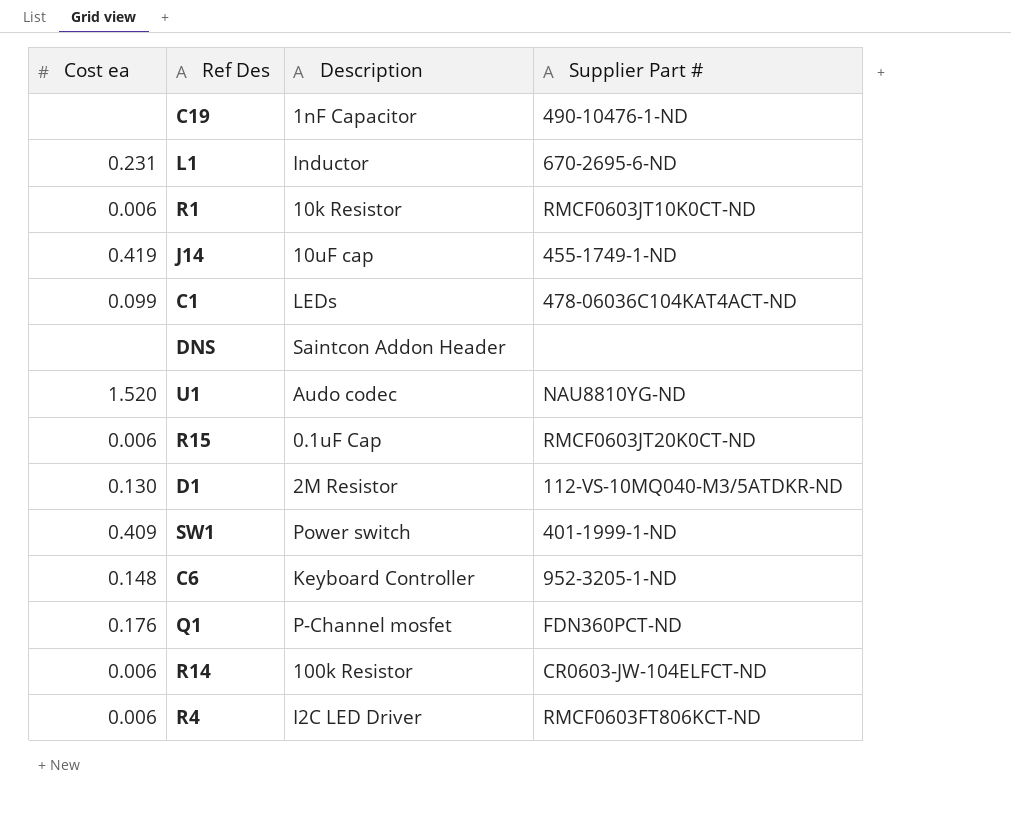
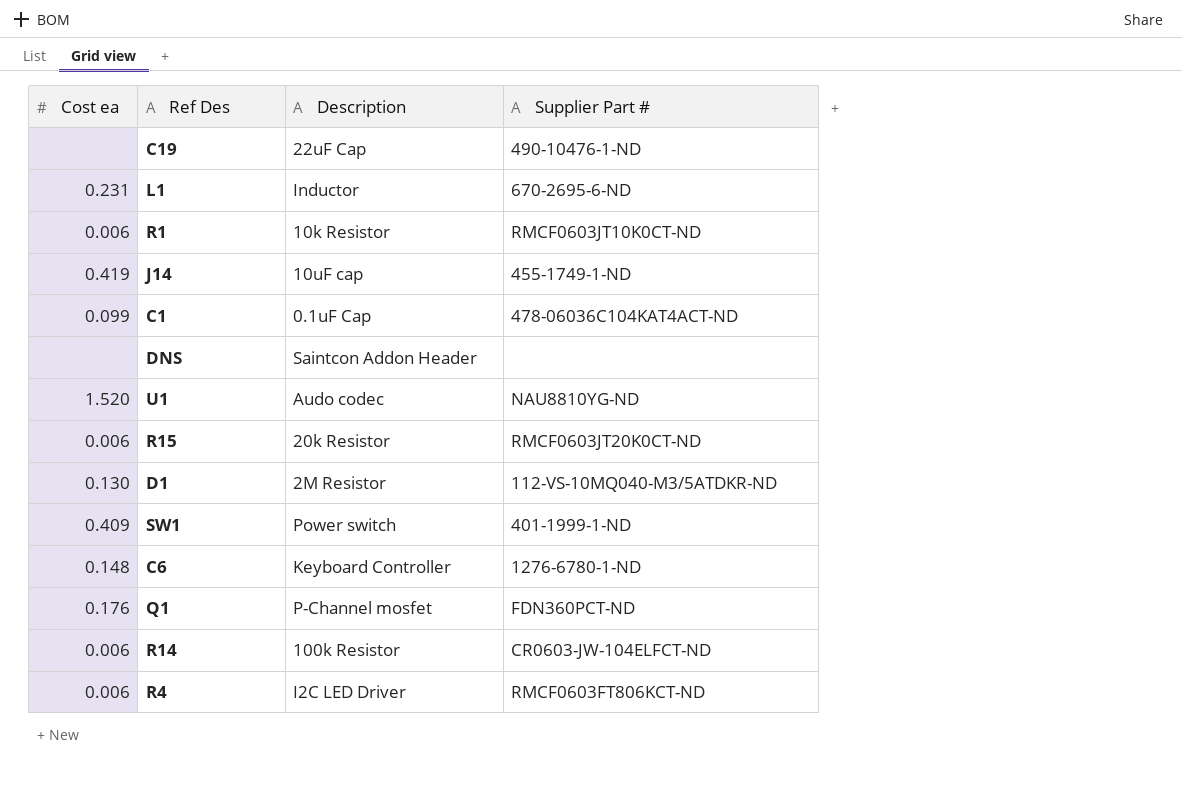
C19 | Description: 1nF Capacitor -> 22uF Cap
C1 | Description: LEDs -> 0.1uF Cap
R15 | Description: 0.1uF Cap -> 20k Resistor
C6 | Supplier Part #: 952-3205-1-ND -> 1276-6780-1-ND

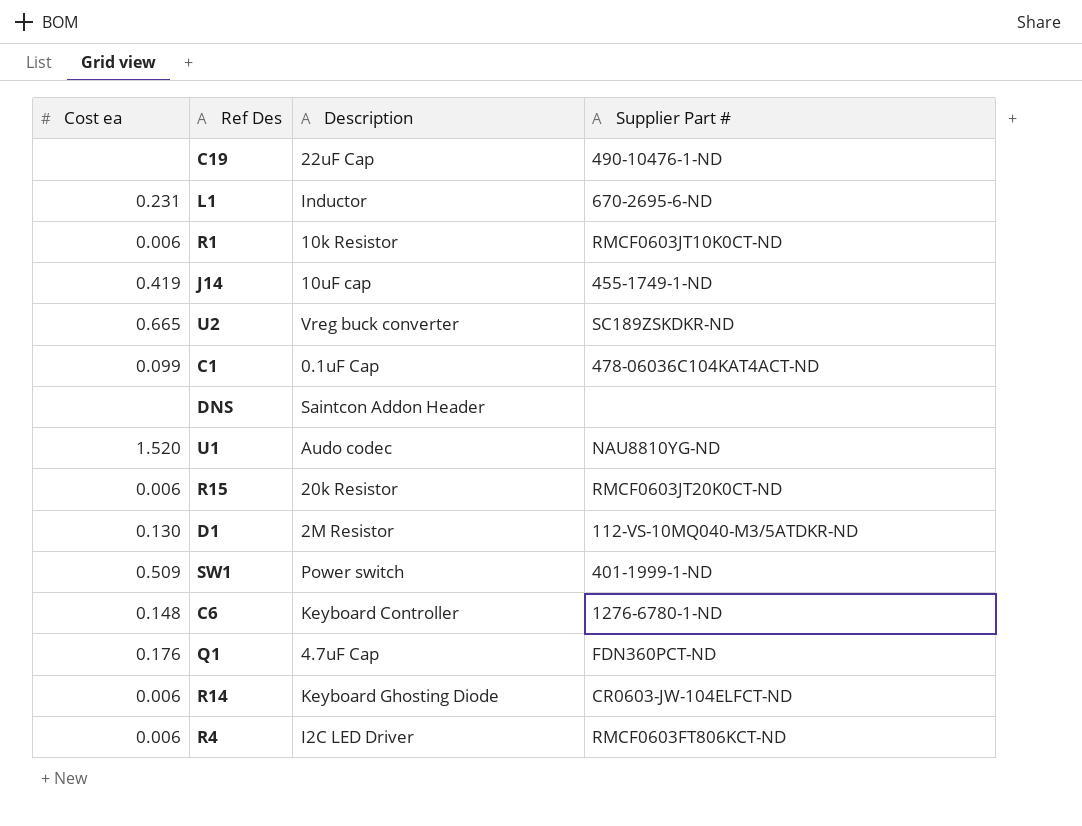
row U2: none -> 0.665 | Vreg buck converter | SC189ZSKDKR-ND
SW1 | Cost ea: 0.409 -> 0.509
Q1 | Description: P-Channel mosfet -> 4.7uF Cap
R14 | Description: 100k Resistor -> Keyboard Ghosting Diode

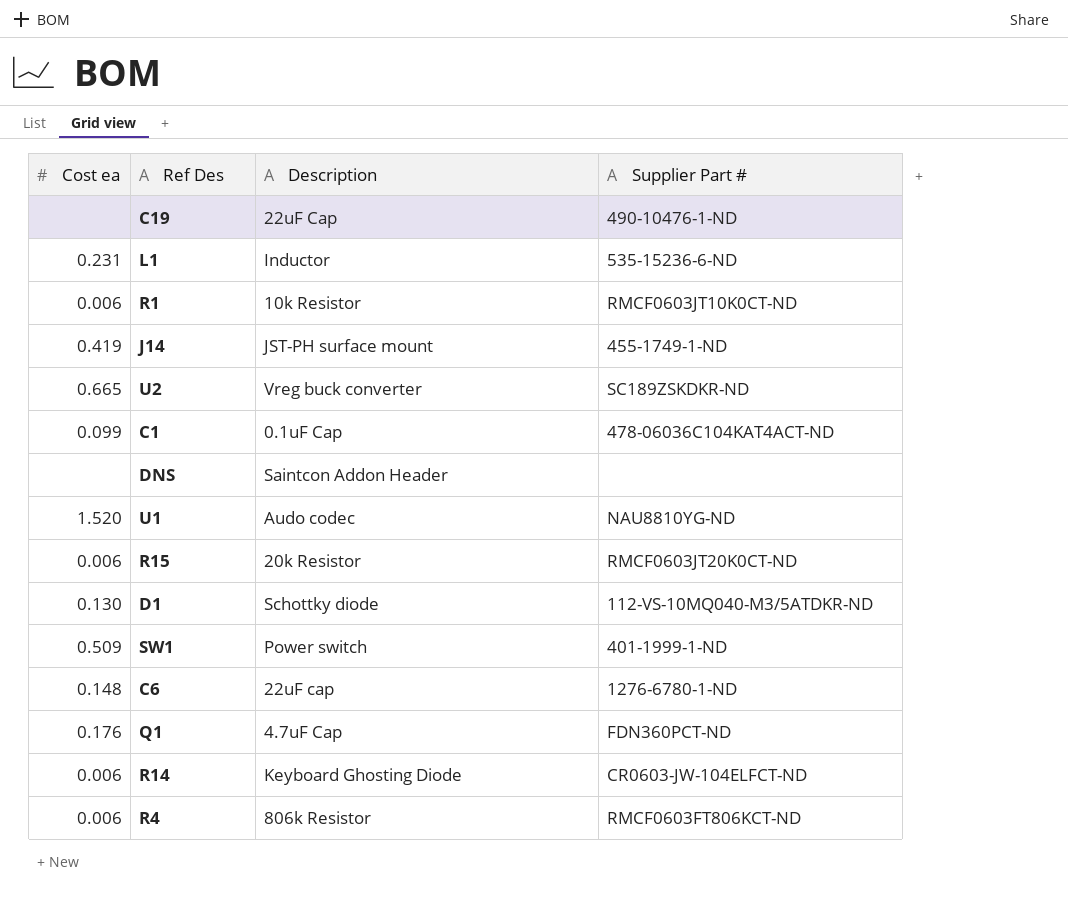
L1 | Supplier Part #: 670-2695-6-ND -> 535-15236-6-ND
J14 | Description: 10uF cap -> JST-PH surface mount
D1 | Description: 2M Resistor -> Schottky diode
C6 | Description: Keyboard Controller -> 22uF cap
R4 | Description: I2C LED Driver -> 806k Resistor

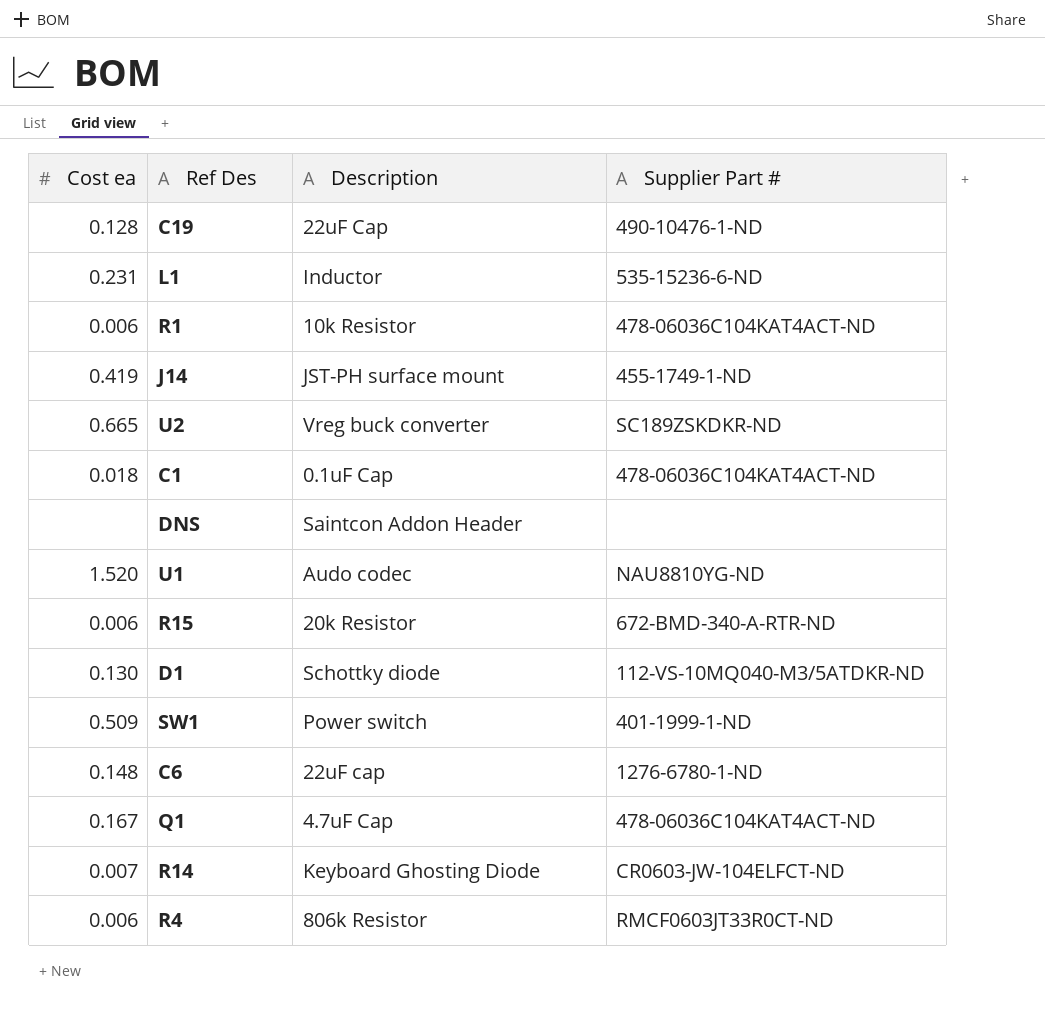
C19 | Cost ea: none -> 0.128
R1 | Supplier Part #: RMCF0603JT10K0CT-ND -> 478-06036C104KAT4ACT-ND
C1 | Cost ea: 0.099 -> 0.018
R15 | Supplier Part #: RMCF0603JT20K0CT-ND -> 672-BMD-340-A-RTR-ND
Q1 | Cost ea: 0.176 -> 0.167
Q1 | Supplier Part #: FDN360PCT-ND -> 478-06036C104KAT4ACT-ND
R14 | Cost ea: 0.006 -> 0.007
R4 | Supplier Part #: RMCF0603FT806KCT-ND -> RMCF0603JT33R0CT-ND

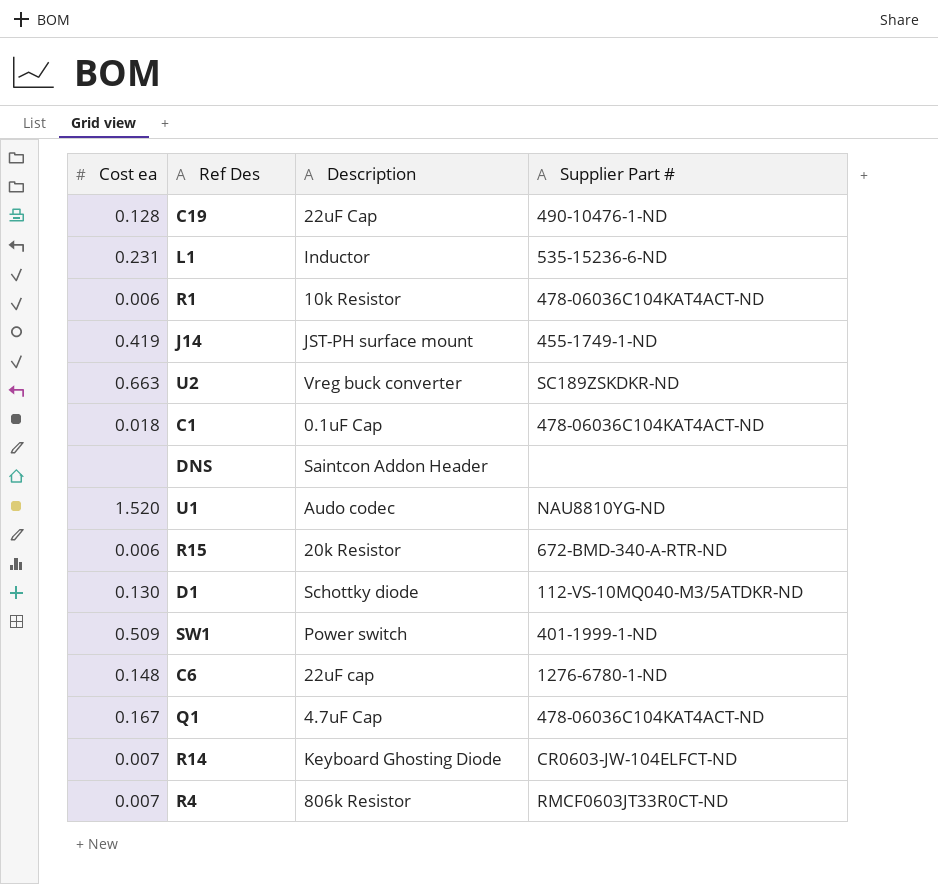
U2 | Cost ea: 0.665 -> 0.663
R4 | Cost ea: 0.006 -> 0.007

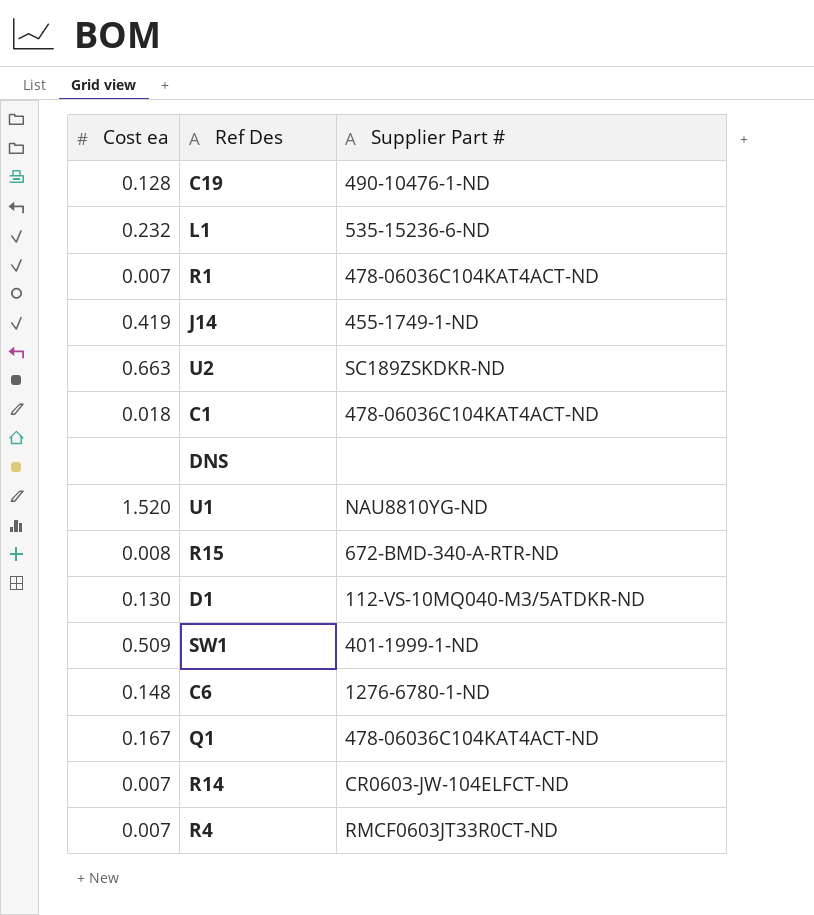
column Description | position: 3 -> none
L1 | Cost ea: 0.231 -> 0.232
R1 | Cost ea: 0.006 -> 0.007
R15 | Cost ea: 0.006 -> 0.008

